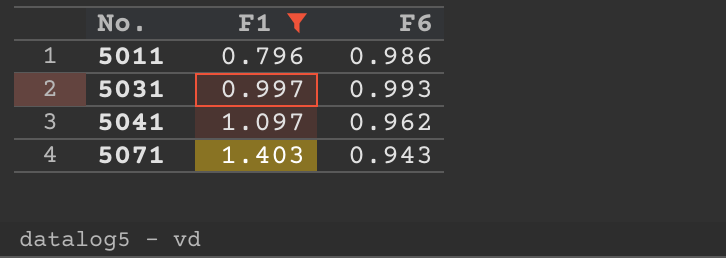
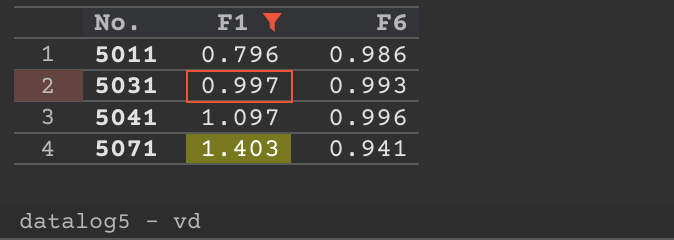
5041 | F6: 0.962 -> 0.996
5071 | F6: 0.943 -> 0.941

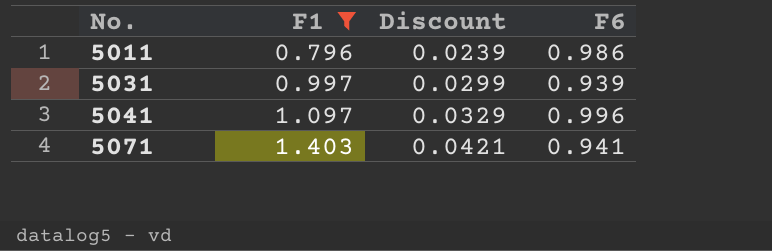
column Discount | formula: none -> [F1] * 0.03
5031 | F6: 0.993 -> 0.939

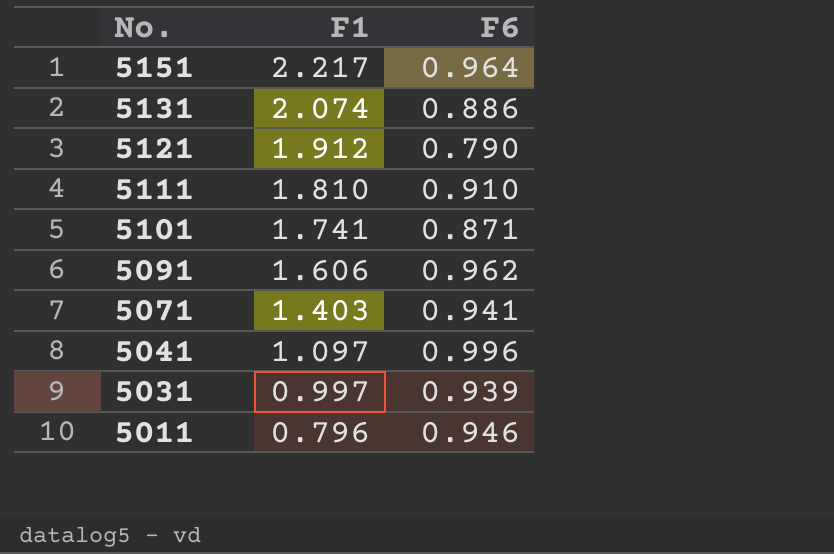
filter: F1 <= 1.403 -> none
row order: No. ascending -> No. descending
column Discount | formula: [F1] * 0.03 -> none
5011 | F6: 0.986 -> 0.946

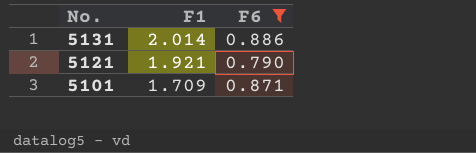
filter: none -> F6 <= 0.886
5131 | F1: 2.074 -> 2.014
5121 | F1: 1.912 -> 1.921
5101 | F1: 1.741 -> 1.709

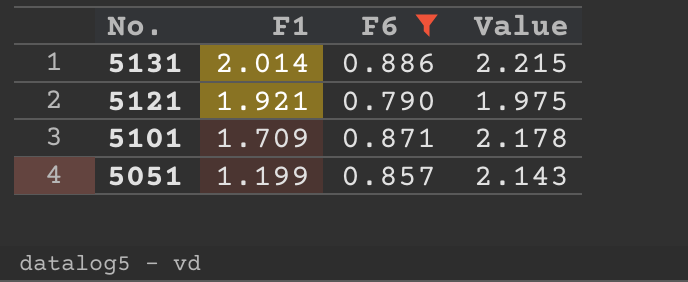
column Value | formula: none -> [F6] * 2.5
row 5051: none -> 1.199 | 0.857 | 2.143

